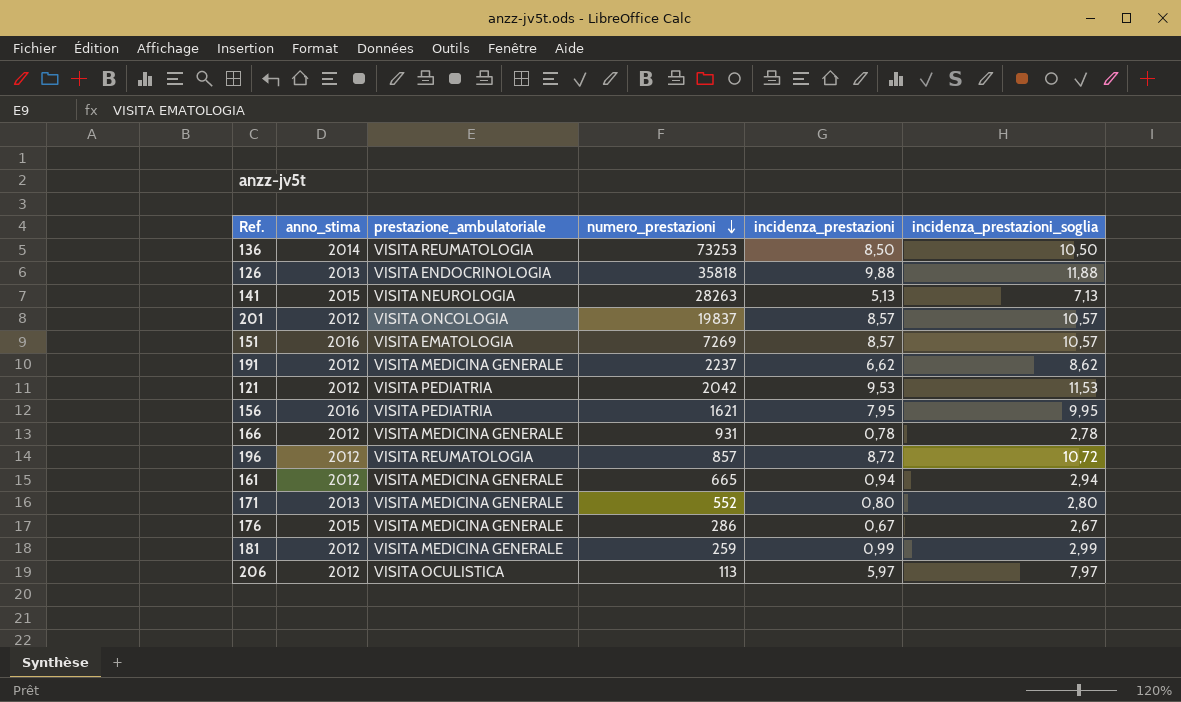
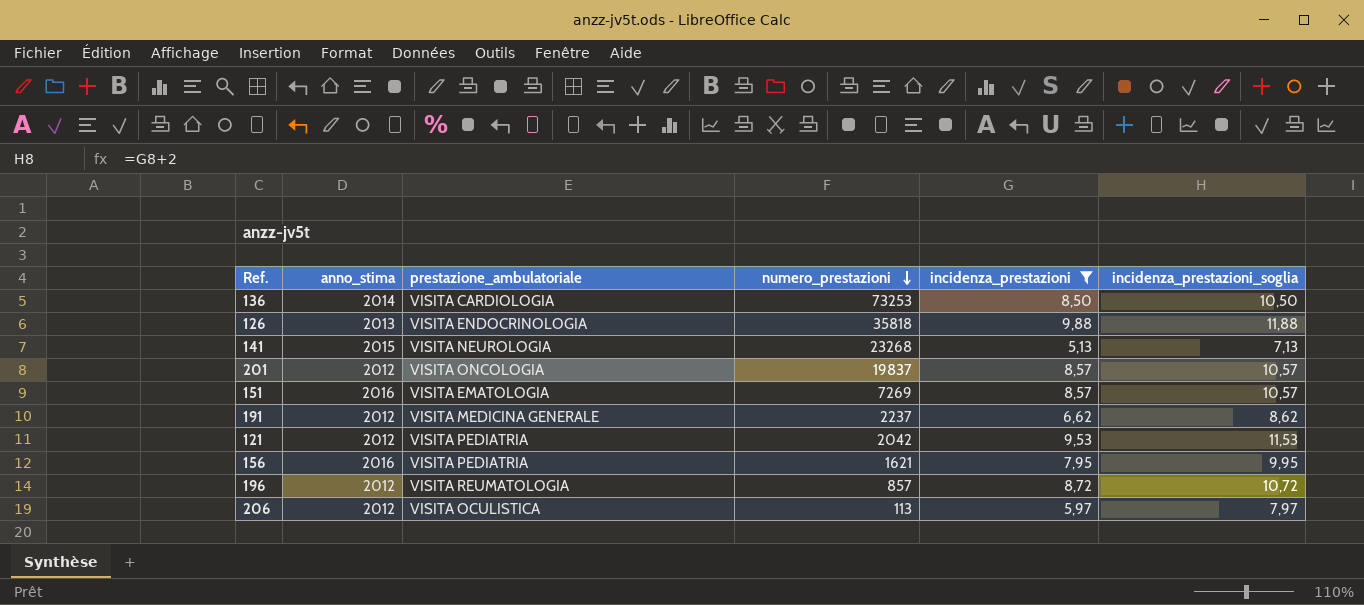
filter: none -> incidenza_prestazioni >= 5,13
136 | prestazione_ambulatoriale: VISITA REUMATOLOGIA -> VISITA CARDIOLOGIA
141 | numero_prestazioni: 28263 -> 23268

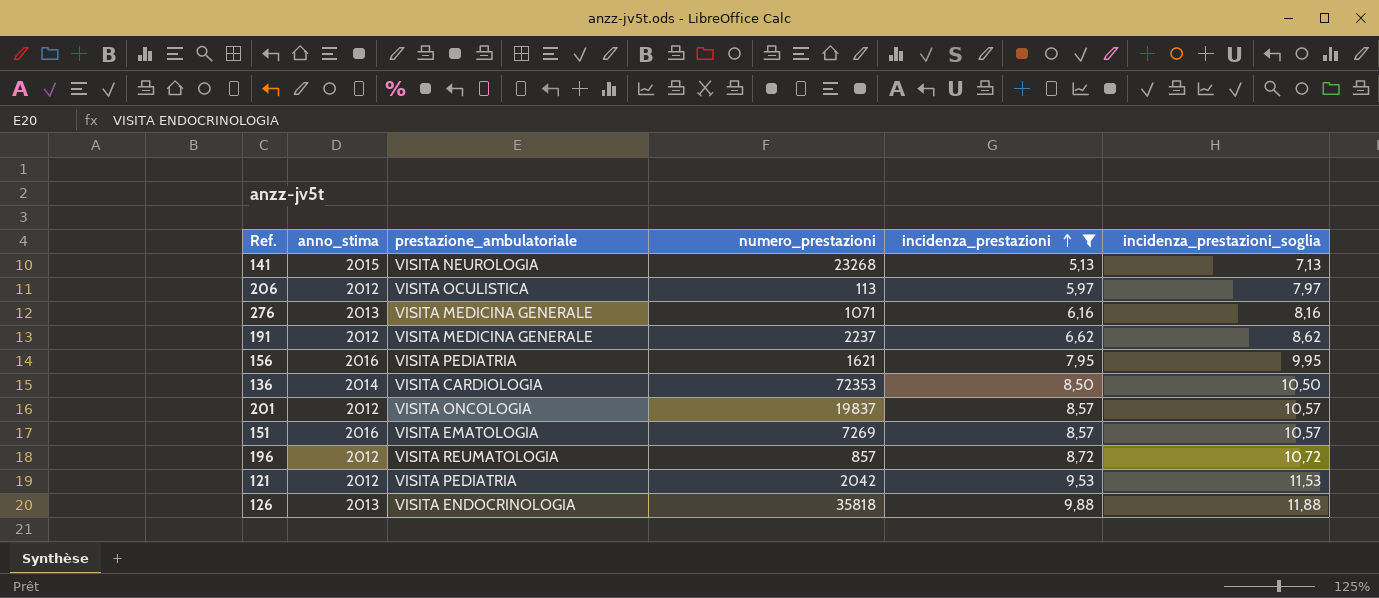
row order: numero_prestazioni descending -> incidenza_prestazioni ascending
row 276: none -> 2013 | VISITA MEDICINA GENERALE | 1071 | 6,16 | 8,16
136 | numero_prestazioni: 73253 -> 72353

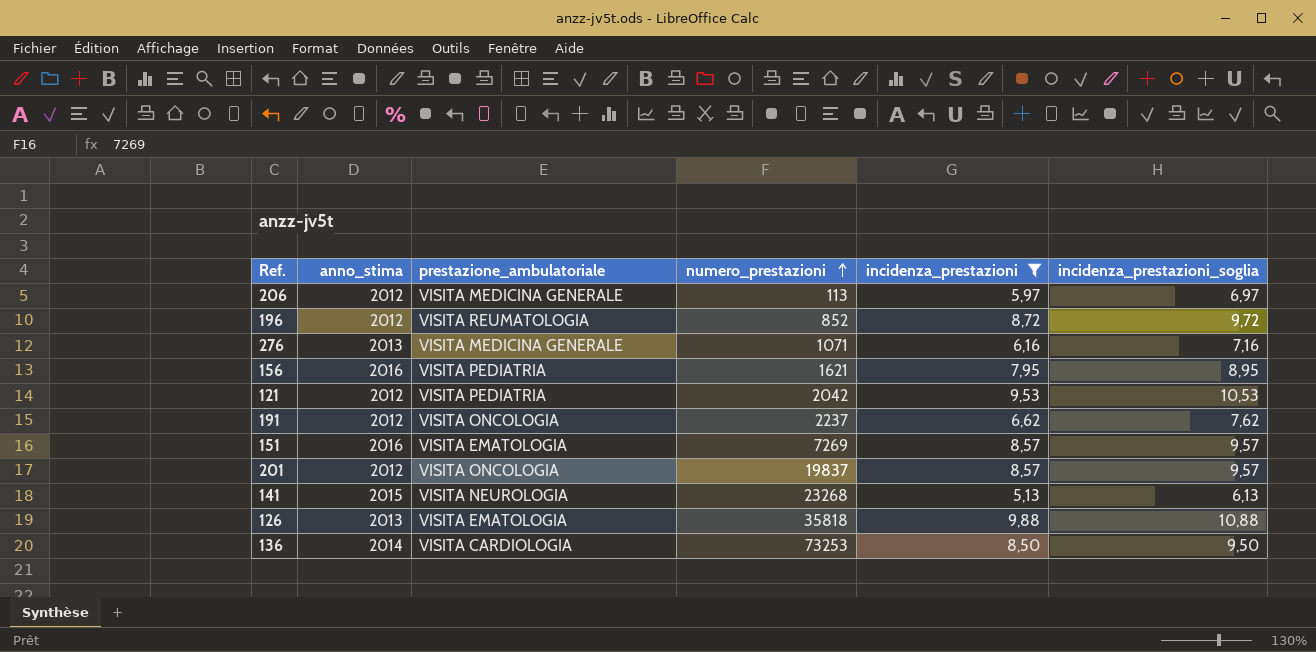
row order: incidenza_prestazioni ascending -> numero_prestazioni ascending
column incidenza_prestazioni_soglia | formula: [incidenza_prestazioni] + 2 -> [incidenza_prestazioni] + 1
206 | prestazione_ambulatoriale: VISITA OCULISTICA -> VISITA MEDICINA GENERALE
196 | numero_prestazioni: 857 -> 852
191 | prestazione_ambulatoriale: VISITA MEDICINA GENERALE -> VISITA ONCOLOGIA
126 | prestazione_ambulatoriale: VISITA ENDOCRINOLOGIA -> VISITA EMATOLOGIA
136 | numero_prestazioni: 72353 -> 73253

